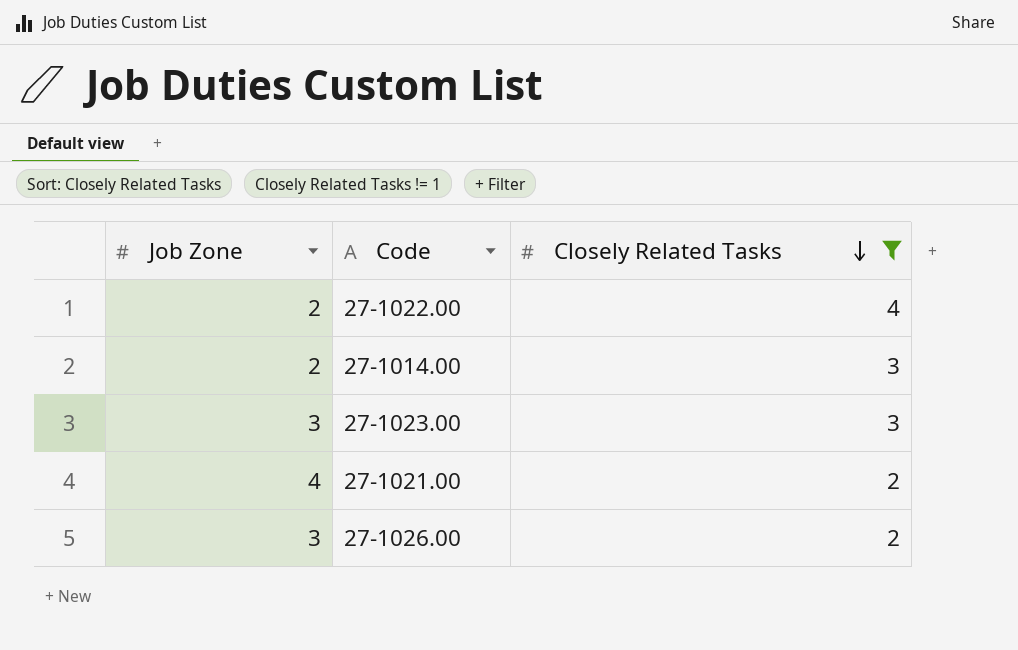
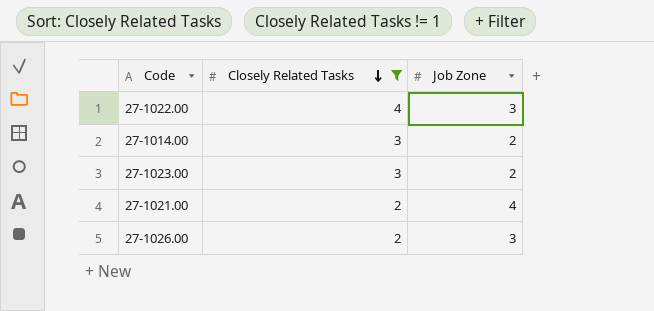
column Job Zone | position: 1 -> 3
27-1022.00 | Job Zone: 2 -> 3
27-1023.00 | Job Zone: 3 -> 2

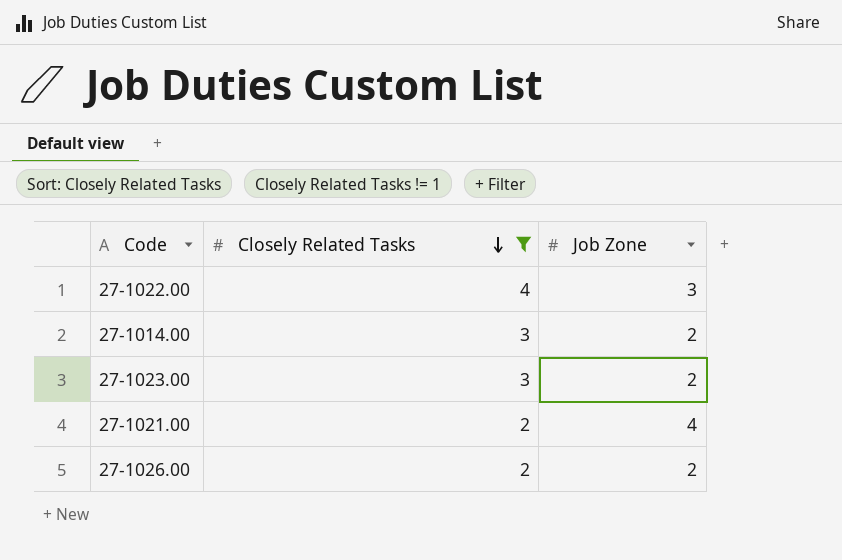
27-1026.00 | Job Zone: 3 -> 2

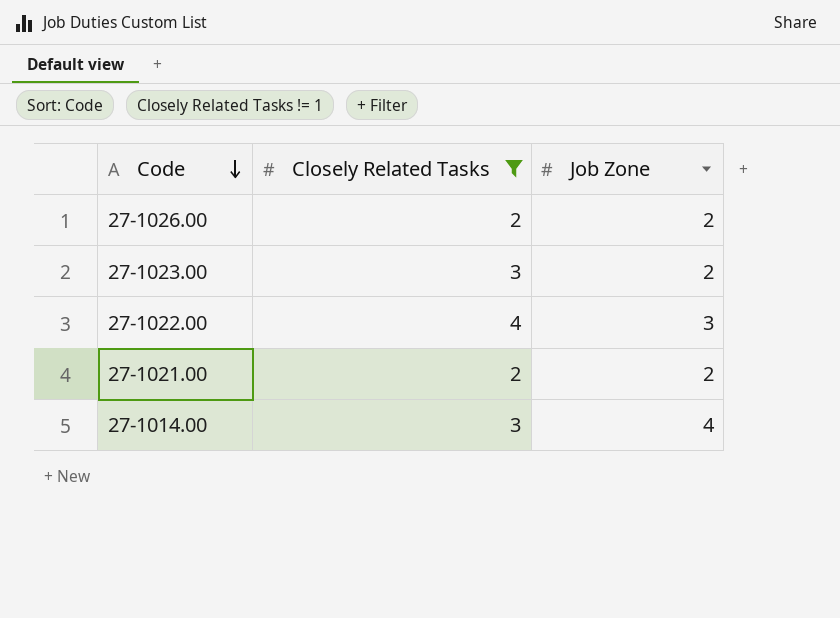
row order: Closely Related Tasks descending -> Code descending
27-1021.00 | Job Zone: 4 -> 2
27-1014.00 | Job Zone: 2 -> 4

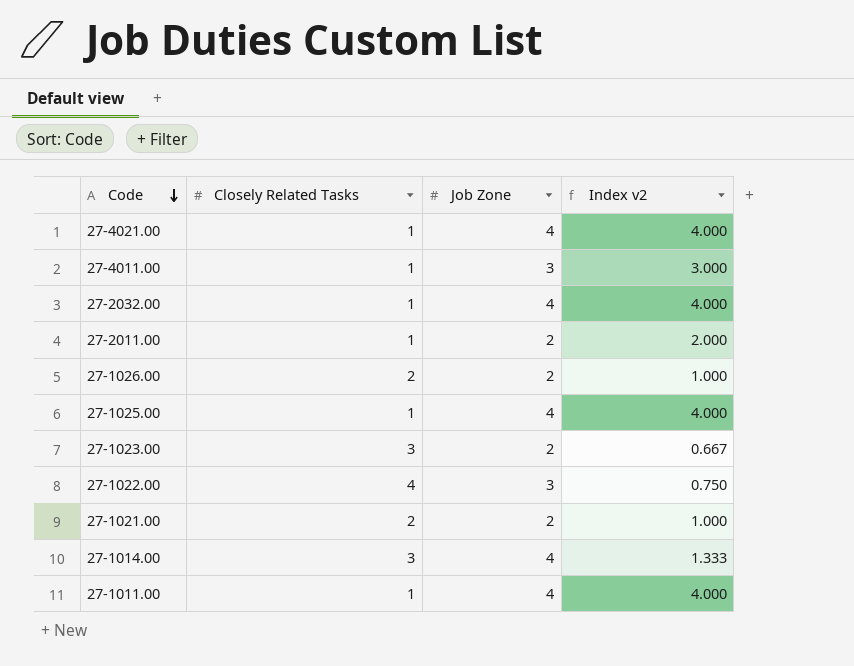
filter: Closely Related Tasks != 1 -> none
column Index v2 | formula: none -> [Job Zone] / [Closely Related Tasks]

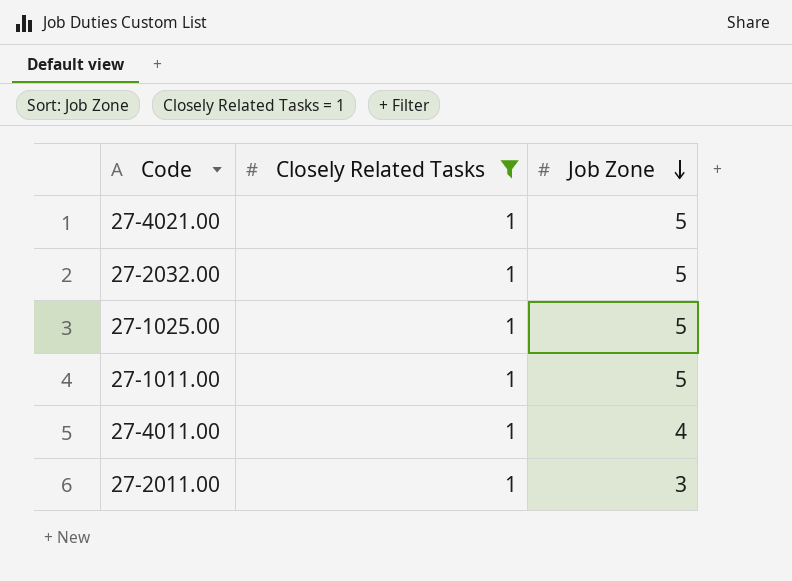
filter: none -> Closely Related Tasks = 1
row order: Code descending -> Job Zone descending
column Index v2 | formula: [Job Zone] / [Closely Related Tasks] -> none
27-4021.00 | Job Zone: 4 -> 5
27-2032.00 | Job Zone: 4 -> 5
27-1025.00 | Job Zone: 4 -> 5
27-1011.00 | Job Zone: 4 -> 5
27-4011.00 | Job Zone: 3 -> 4
27-2011.00 | Job Zone: 2 -> 3

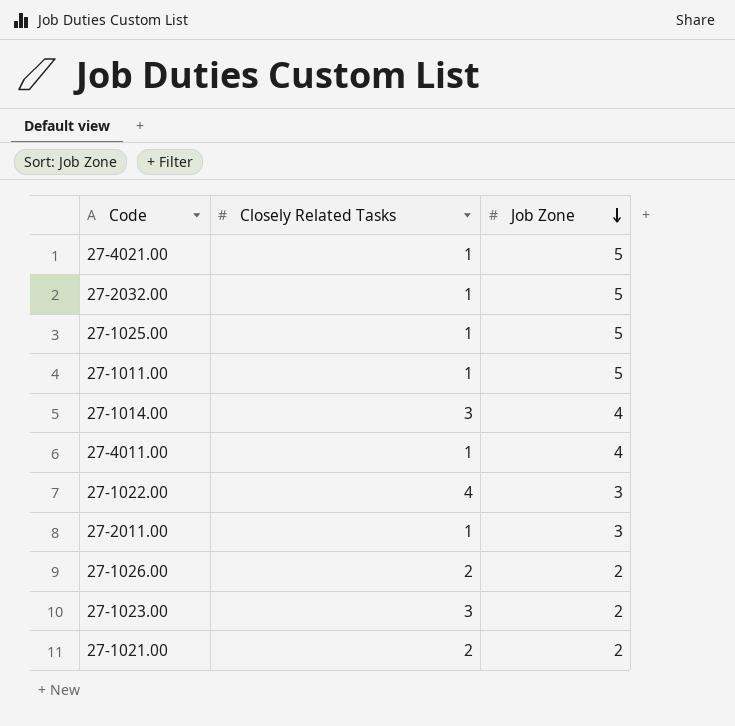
filter: Closely Related Tasks = 1 -> none

